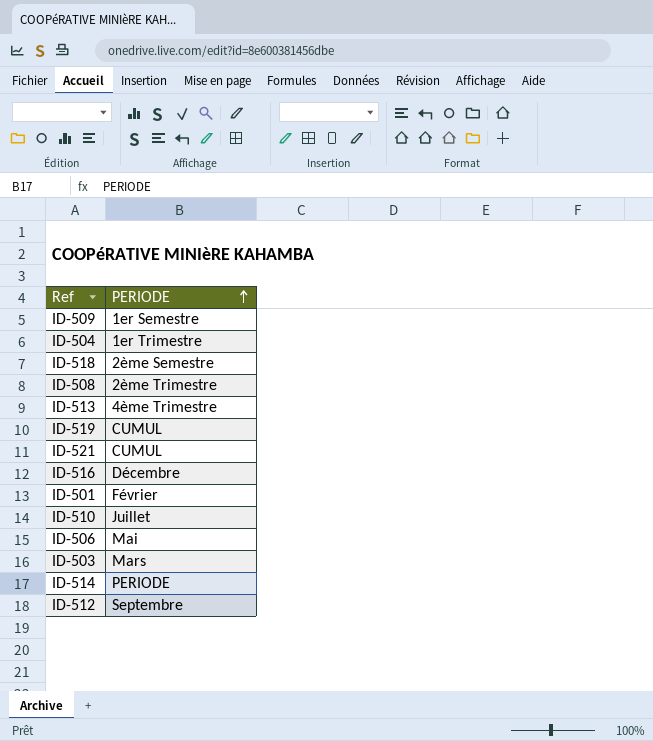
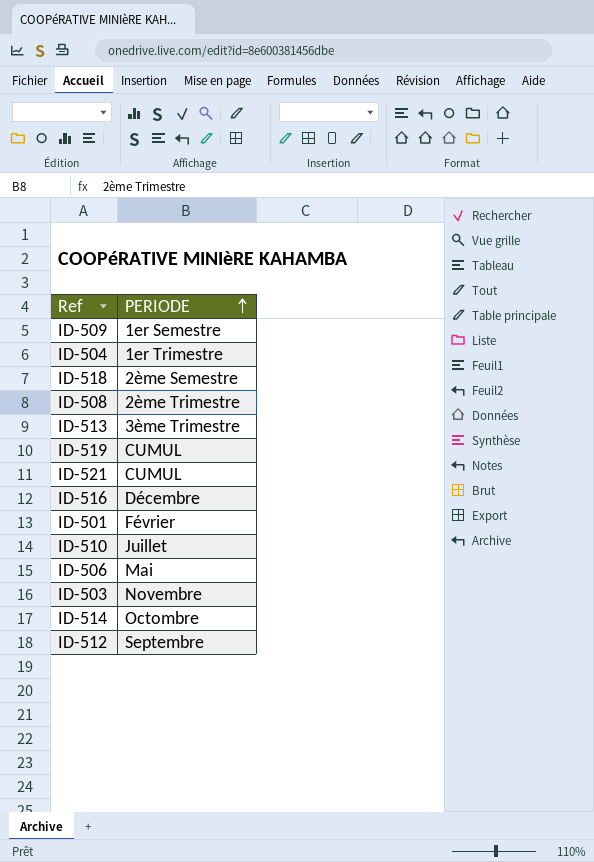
ID-513 | PERIODE: 4ème Trimestre -> 3ème Trimestre
ID-503 | PERIODE: Mars -> Novembre
ID-514 | PERIODE: PERIODE -> Octombre

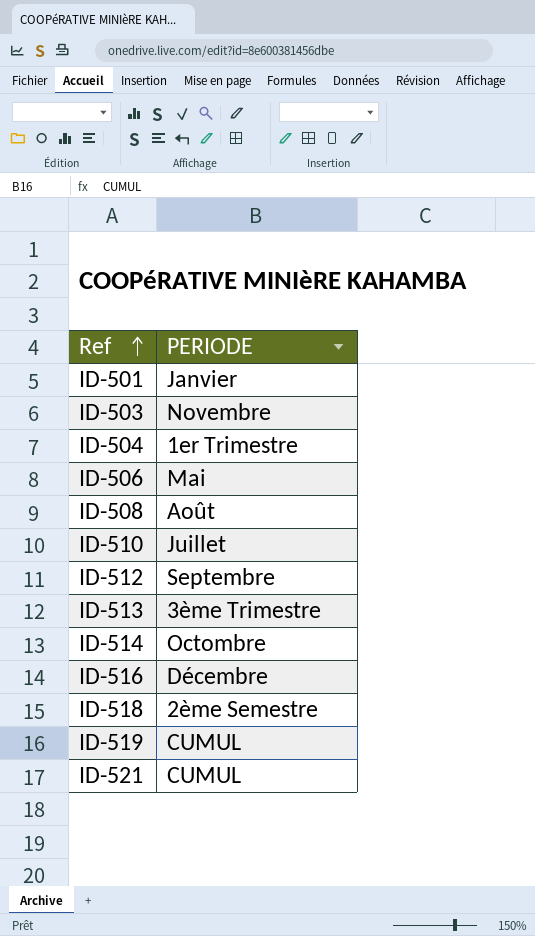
row order: PERIODE ascending -> Ref ascending
row ID-509: 1er Semestre -> none
ID-501 | PERIODE: Février -> Janvier
ID-508 | PERIODE: 2ème Trimestre -> Août

